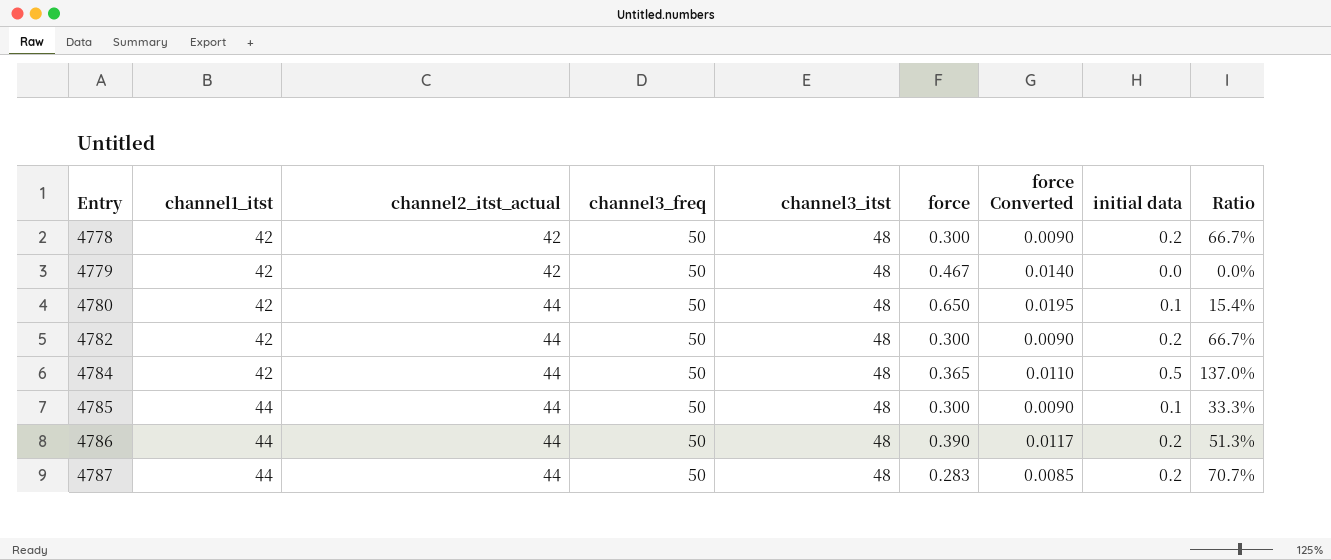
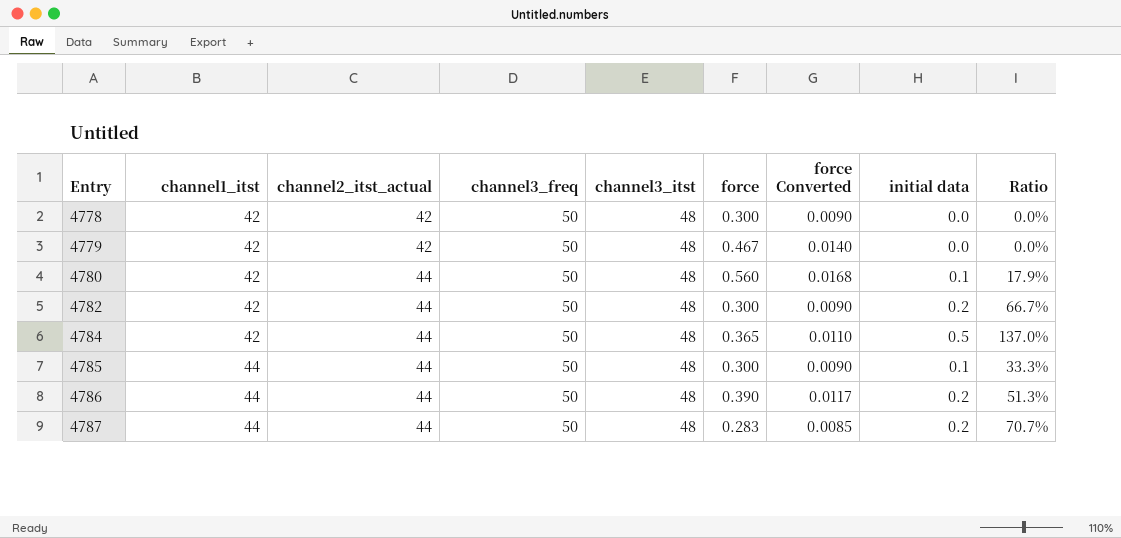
4778 | initial data: 0.2 -> 0.0
4778 | Ratio: 66.7% -> 0.0%
4780 | force: 0.650 -> 0.560
4780 | force Converted: 0.0195 -> 0.0168
4780 | Ratio: 15.4% -> 17.9%

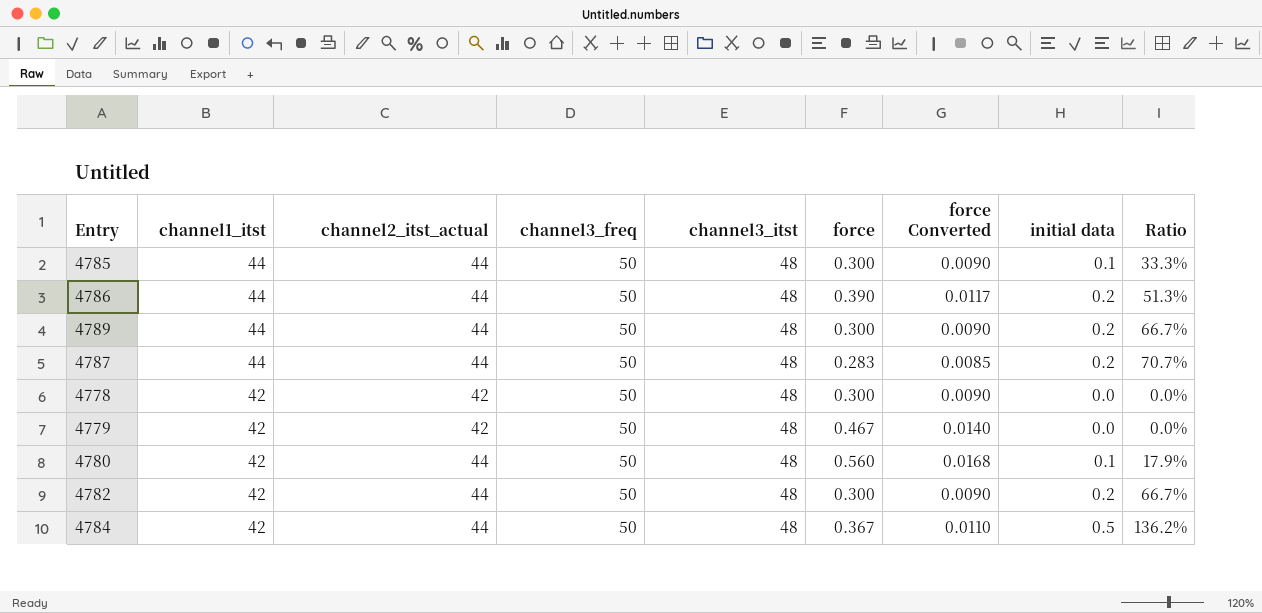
row order: Entry ascending -> channel1_itst descending
row 4789: none -> 44 | 44 | 50 | 48 | 0.300 | 0.0090 | 0.2 | 66.7%
4784 | force: 0.365 -> 0.367
4784 | Ratio: 137.0% -> 136.2%

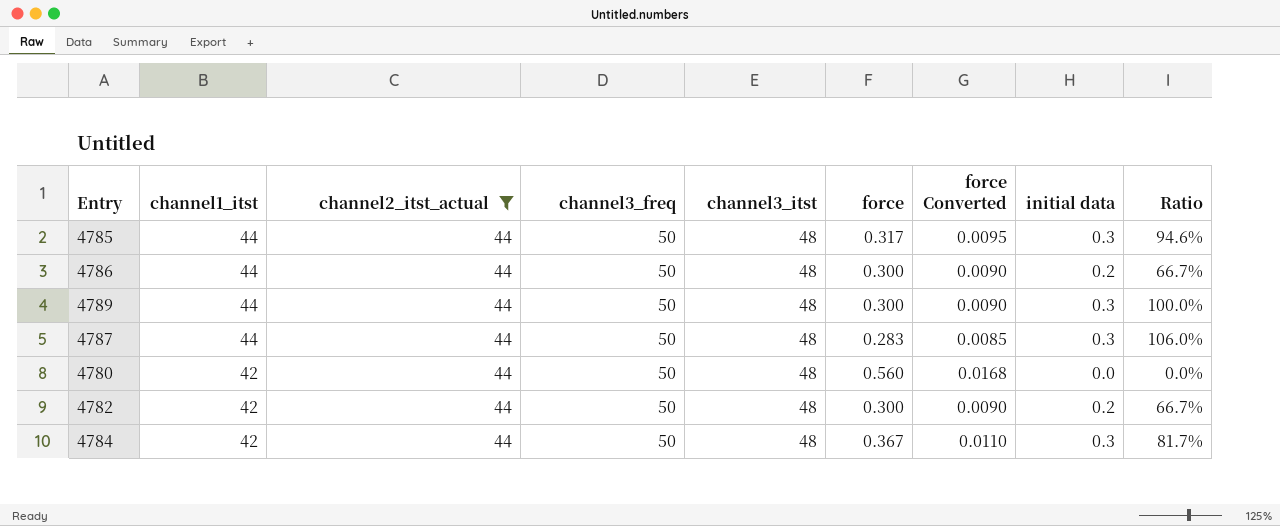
filter: none -> channel2_itst_actual = 44
4785 | force: 0.300 -> 0.317
4785 | force Converted: 0.0090 -> 0.0095
4785 | initial data: 0.1 -> 0.3
4785 | Ratio: 33.3% -> 94.6%
4786 | force: 0.390 -> 0.300
4786 | force Converted: 0.0117 -> 0.0090
4786 | Ratio: 51.3% -> 66.7%
4789 | initial data: 0.2 -> 0.3
4789 | Ratio: 66.7% -> 100.0%
4787 | initial data: 0.2 -> 0.3
4787 | Ratio: 70.7% -> 106.0%
4780 | initial data: 0.1 -> 0.0
4780 | Ratio: 17.9% -> 0.0%
4784 | initial data: 0.5 -> 0.3
4784 | Ratio: 136.2% -> 81.7%

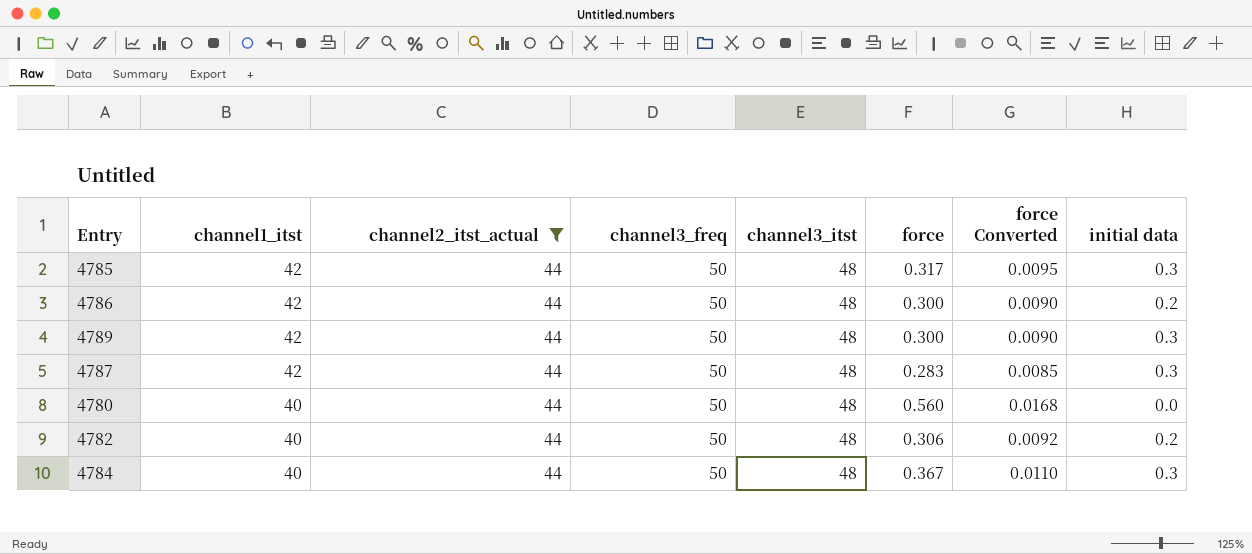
column Ratio | formula: [initial data] / [force] -> none
4785 | channel1_itst: 44 -> 42
4786 | channel1_itst: 44 -> 42
4789 | channel1_itst: 44 -> 42
4787 | channel1_itst: 44 -> 42
4780 | channel1_itst: 42 -> 40
4782 | channel1_itst: 42 -> 40
4782 | force: 0.300 -> 0.306
4782 | force Converted: 0.0090 -> 0.0092
4784 | channel1_itst: 42 -> 40

